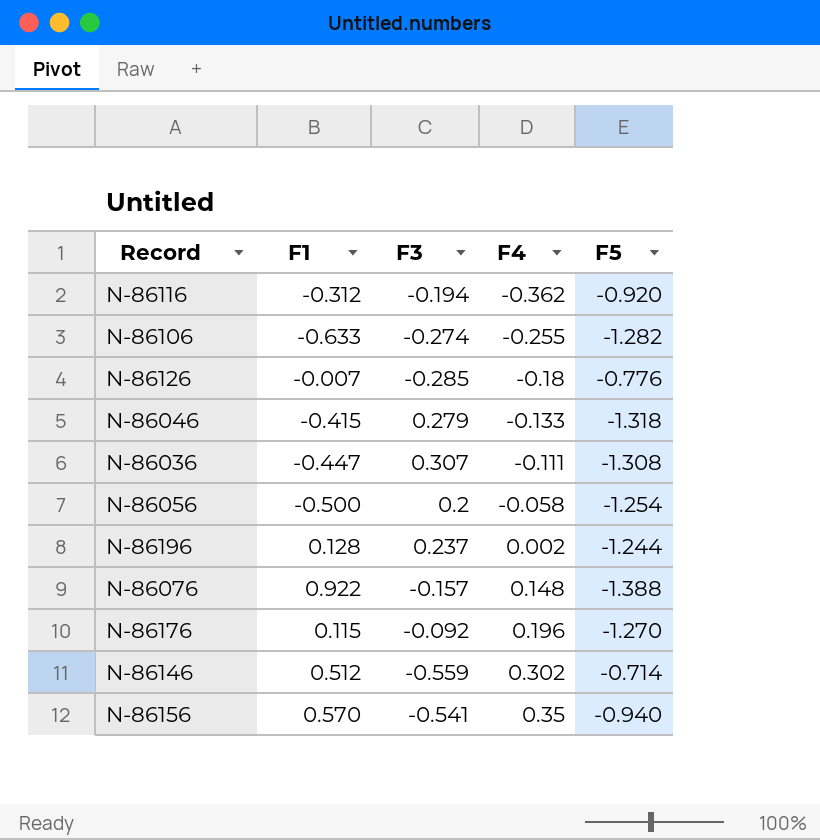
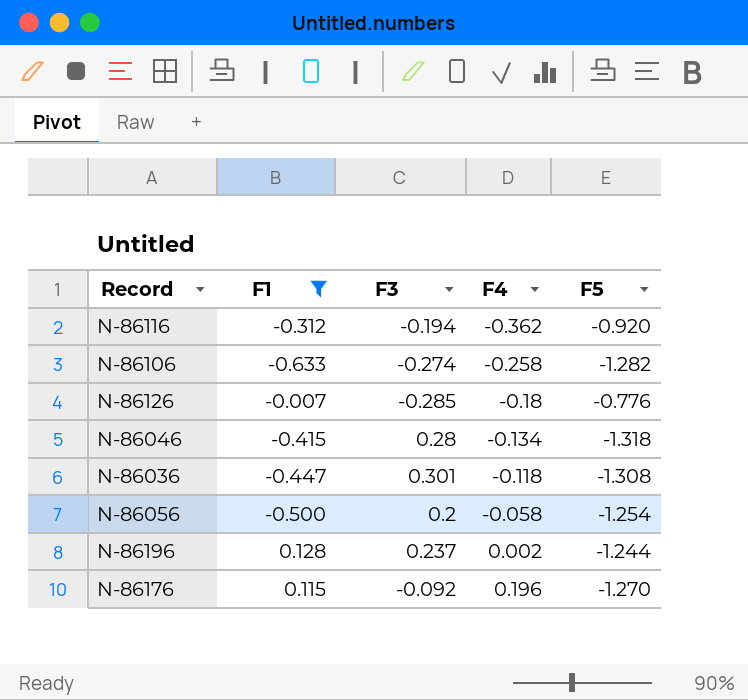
filter: none -> F1 <= 0.128
N-86106 | F4: -0.255 -> -0.258
N-86046 | F3: 0.279 -> 0.28
N-86046 | F4: -0.133 -> -0.134
N-86036 | F3: 0.307 -> 0.301
N-86036 | F4: -0.111 -> -0.118

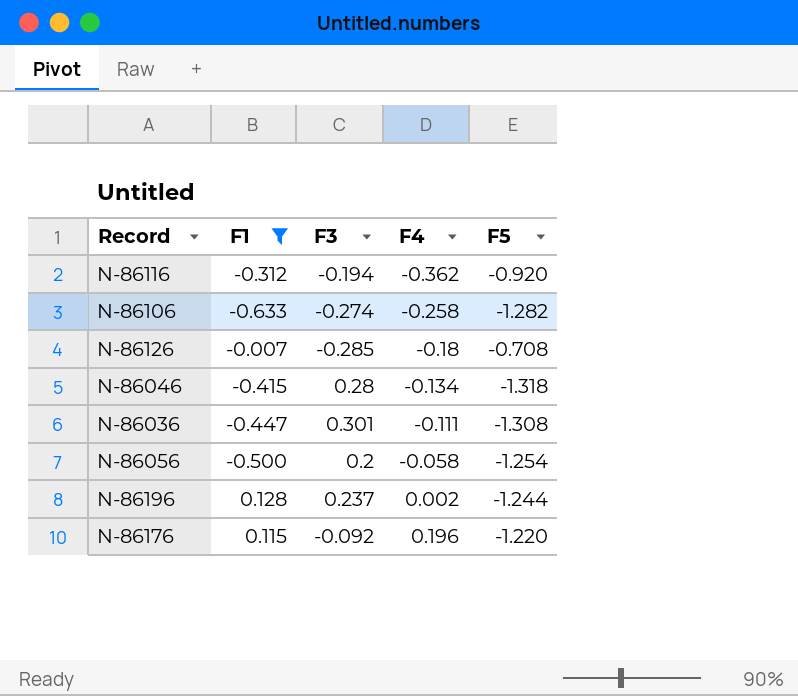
N-86126 | F5: -0.776 -> -0.708
N-86036 | F4: -0.118 -> -0.111
N-86176 | F5: -1.270 -> -1.220

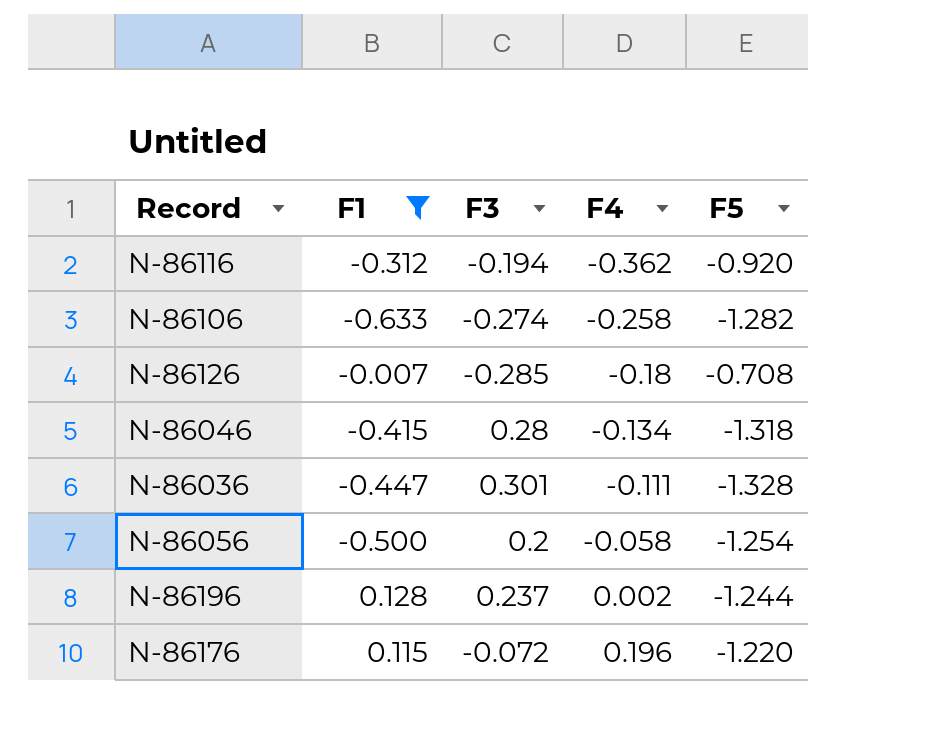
N-86036 | F5: -1.308 -> -1.328
N-86176 | F3: -0.092 -> -0.072

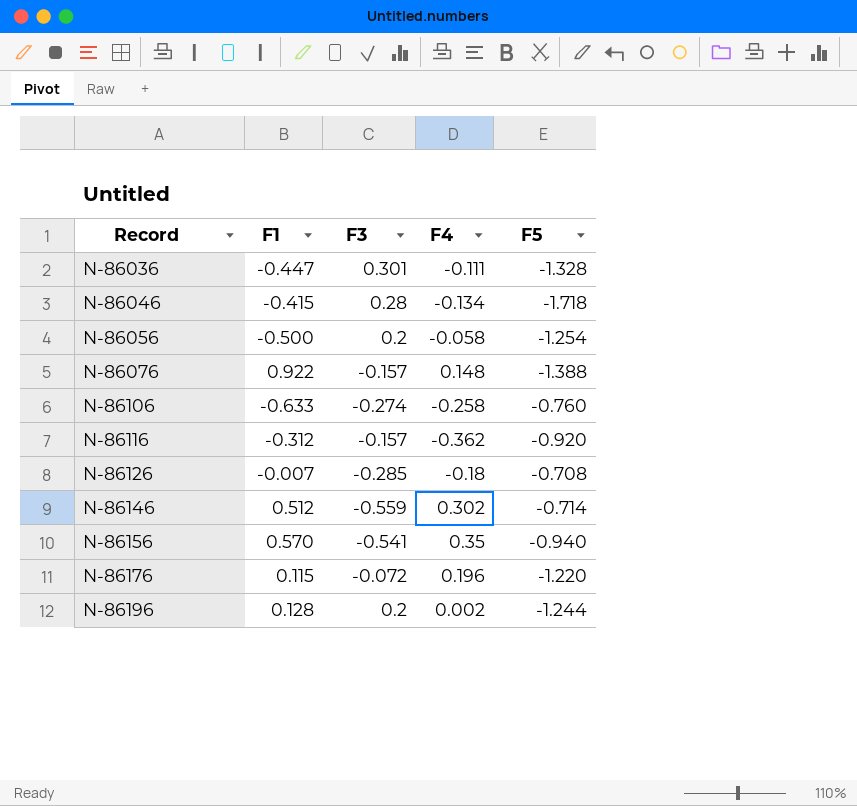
filter: F1 <= 0.128 -> none
row order: F4 ascending -> Record ascending
N-86046 | F5: -1.318 -> -1.718
N-86106 | F5: -1.282 -> -0.760
N-86116 | F3: -0.194 -> -0.157
N-86196 | F3: 0.237 -> 0.2

